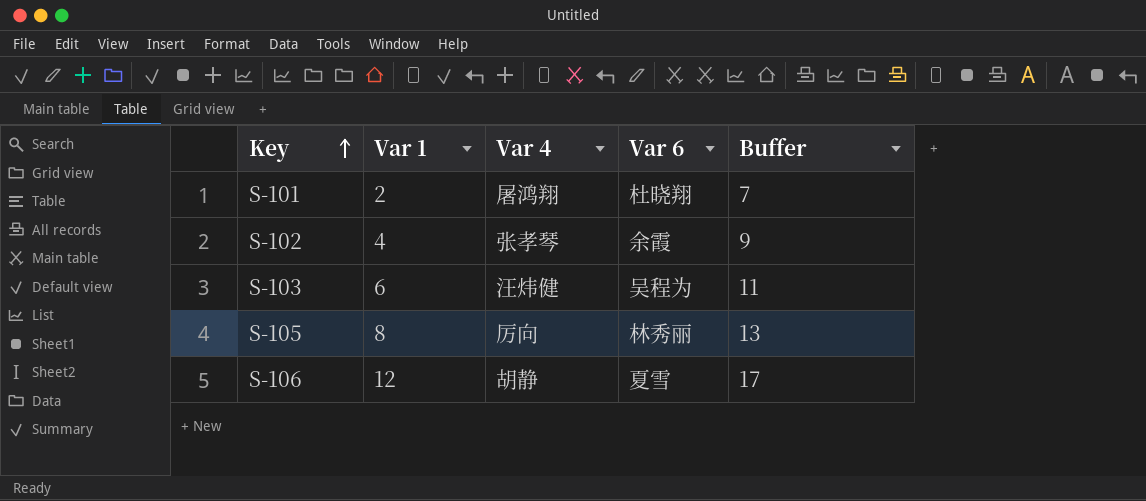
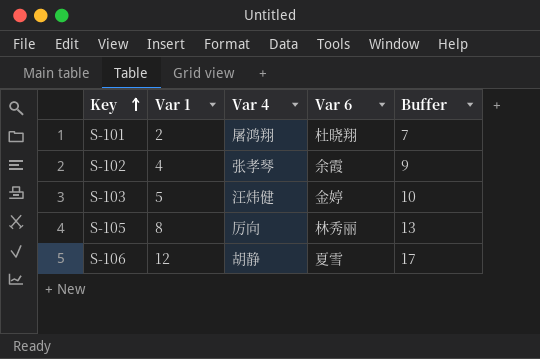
S-103 | Var 1: 6 -> 5
S-103 | Var 6: 吴程为 -> 金婷
S-103 | Buffer: 11 -> 10

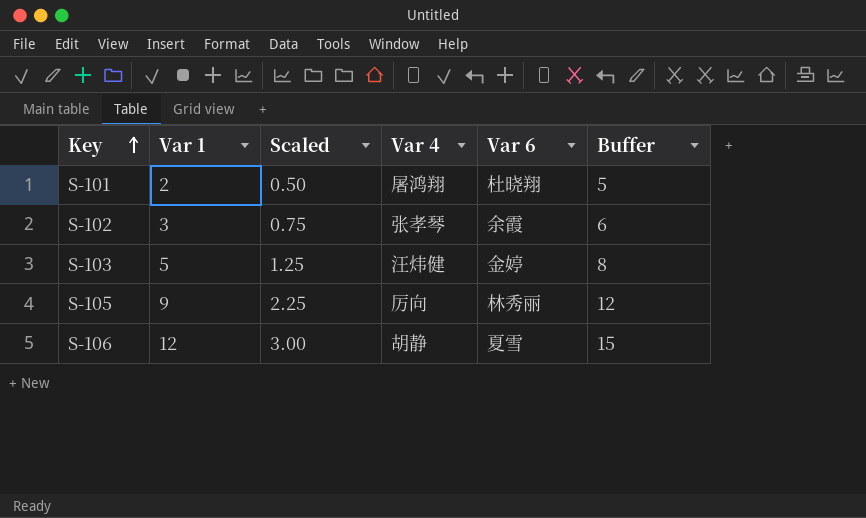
column Scaled | formula: none -> [Var 1] * 0.25
column Buffer | formula: [Var 1] + 5 -> [Var 1] + 3
S-102 | Var 1: 4 -> 3
S-105 | Var 1: 8 -> 9

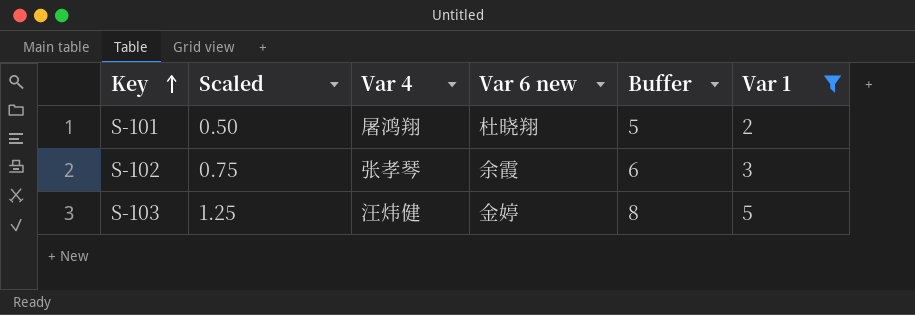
filter: none -> Var 1 <= 5
column name: Var 6 -> Var 6 new
column Var 1 | position: 2 -> 6

